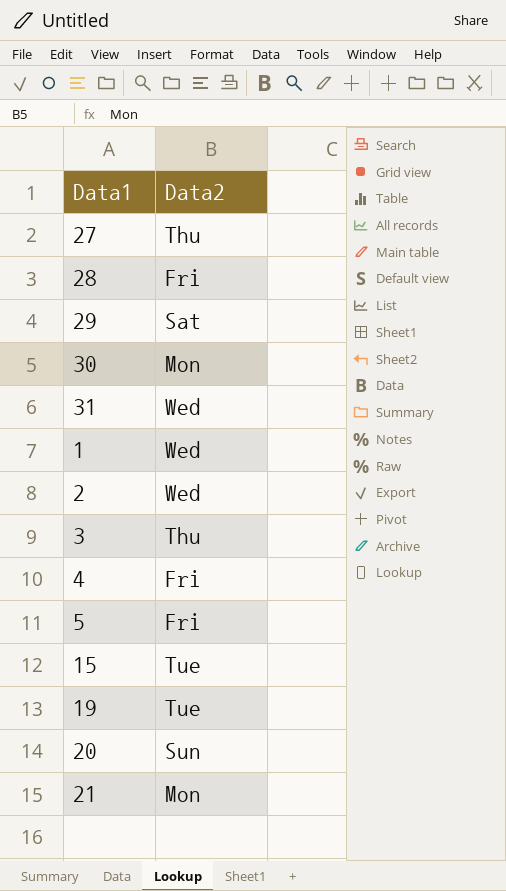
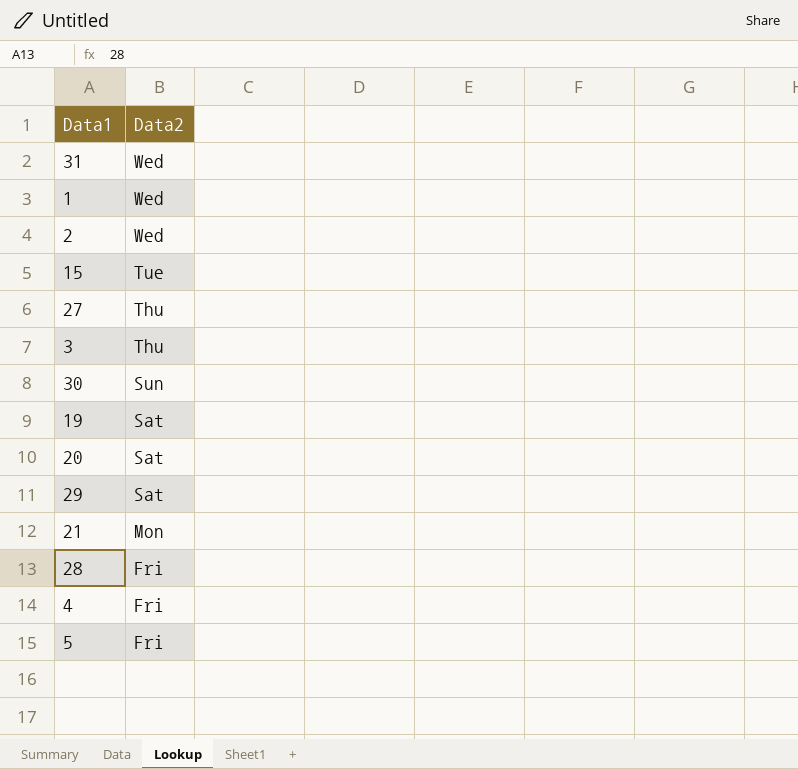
row order: none -> Data2 descending
30 | Data2: Mon -> Sun
19 | Data2: Tue -> Sat
20 | Data2: Sun -> Sat

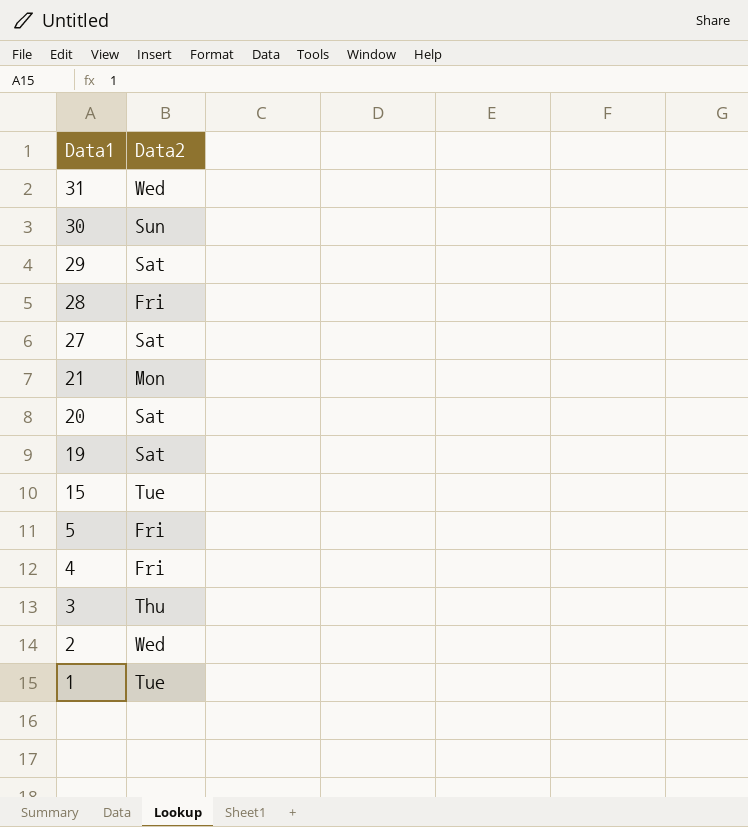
row order: Data2 descending -> Data1 descending
27 | Data2: Thu -> Sat
1 | Data2: Wed -> Tue

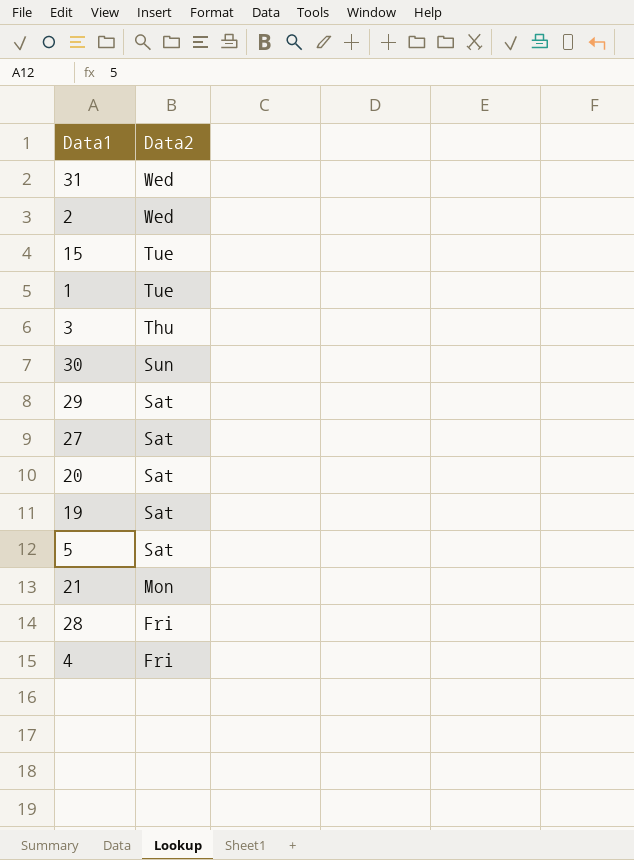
row order: Data1 descending -> Data2 descending
5 | Data2: Fri -> Sat

